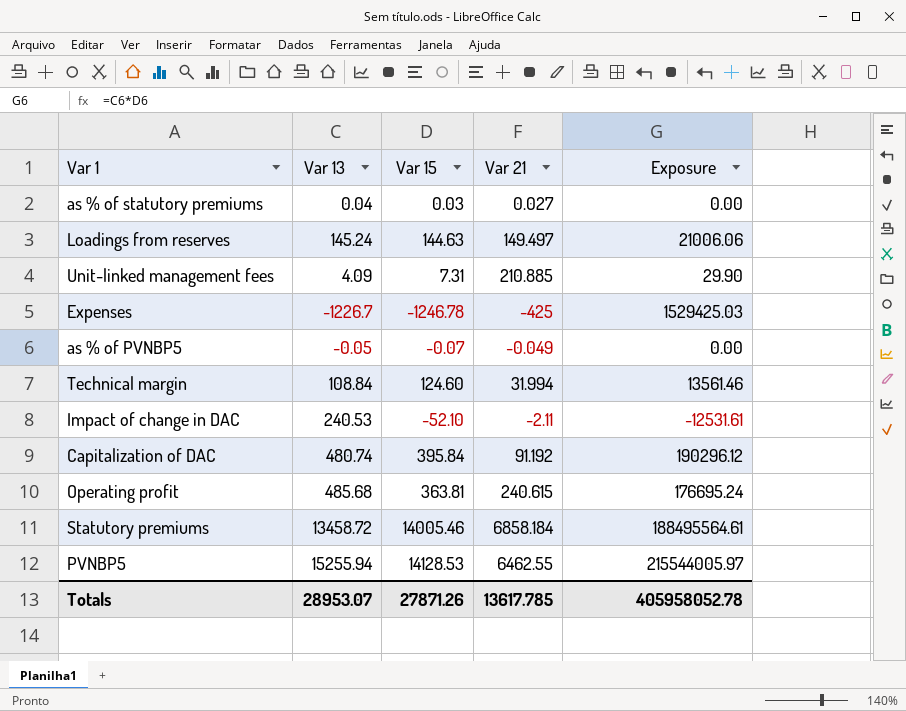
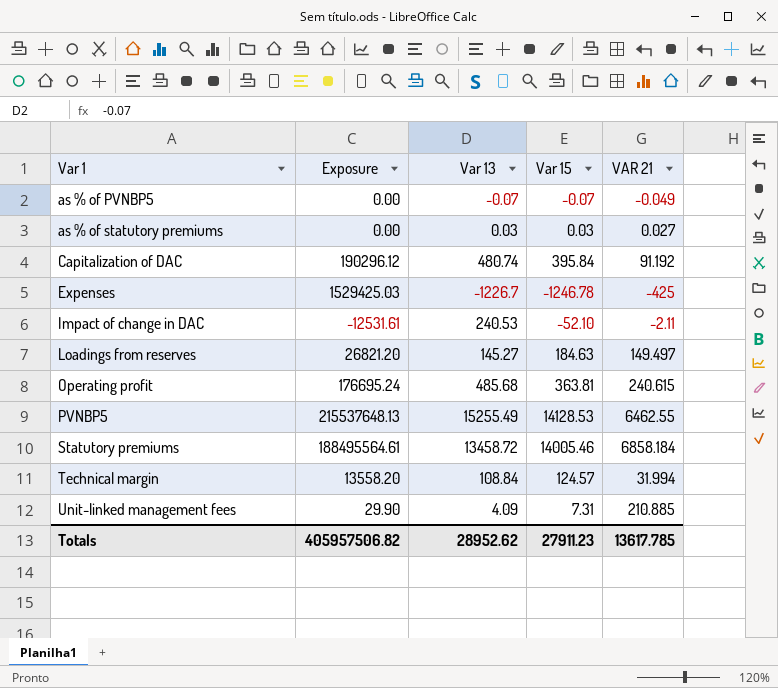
row order: none -> Var 1 ascending
column Exposure | position: 5 -> 2
column name: Var 21 -> VAR 21
as % of PVNBP5 | Var 13: -0.05 -> -0.07
as % of statutory premiums | Var 13: 0.04 -> 0.03
Loadings from reserves | Exposure: 21006.06 -> 26821.20
Loadings from reserves | Var 13: 145.24 -> 145.27
Loadings from reserves | Var 15: 144.63 -> 184.63
PVNBP5 | Exposure: 215544005.97 -> 215537648.13
PVNBP5 | Var 13: 15255.94 -> 15255.49
Technical margin | Exposure: 13561.46 -> 13558.20
Technical margin | Var 15: 124.60 -> 124.57
Totals | Exposure: 405958052.78 -> 405957506.82
Totals | Var 13: 28953.07 -> 28952.62
Totals | Var 15: 27871.26 -> 27911.23

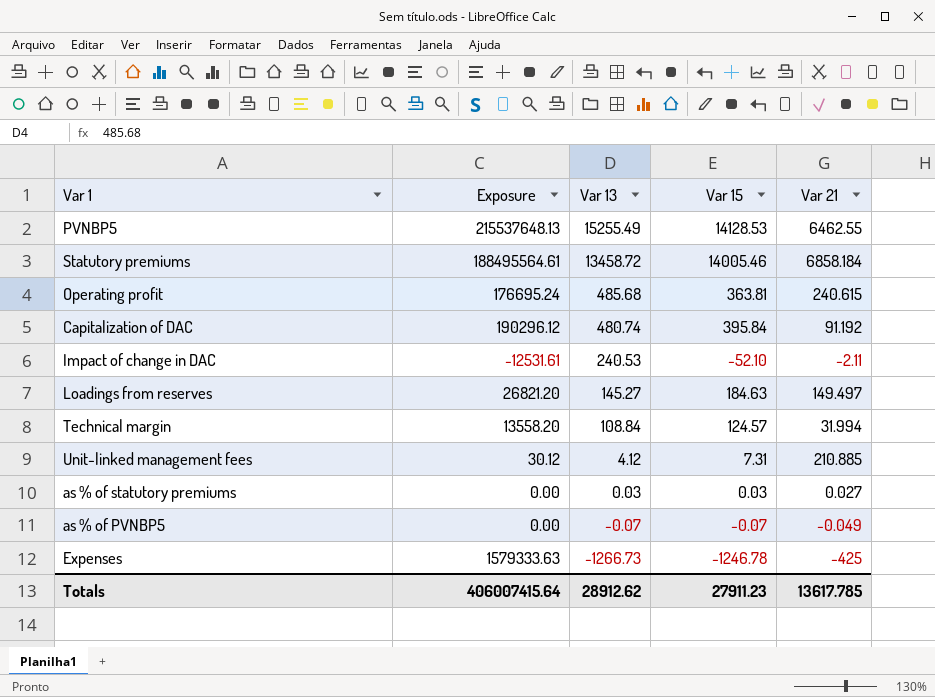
row order: Var 1 ascending -> Var 13 descending
column name: VAR 21 -> Var 21
Unit-linked management fees | Exposure: 29.90 -> 30.12
Unit-linked management fees | Var 13: 4.09 -> 4.12
Expenses | Exposure: 1529425.03 -> 1579333.63
Expenses | Var 13: -1226.7 -> -1266.73
Totals | Exposure: 405957506.82 -> 406007415.64
Totals | Var 13: 28952.62 -> 28912.62

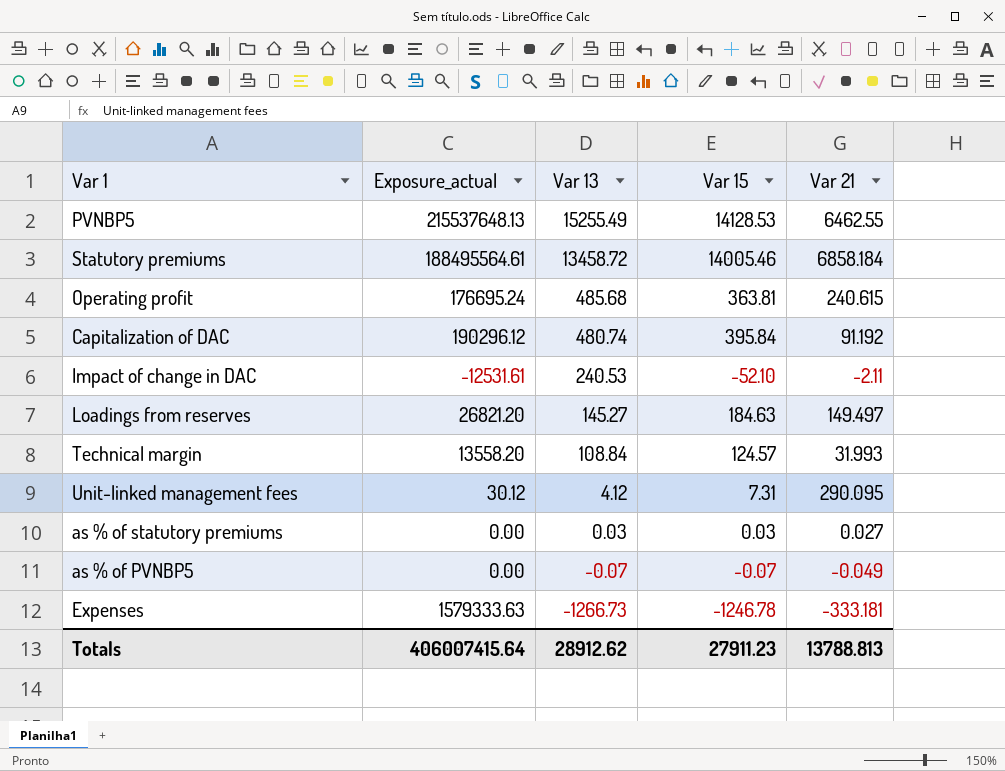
column name: Exposure -> Exposure_actual
Technical margin | Var 21: 31.994 -> 31.993
Unit-linked management fees | Var 21: 210.885 -> 290.095
Expenses | Var 21: -425 -> -333.181
Totals | Var 21: 13617.785 -> 13788.813

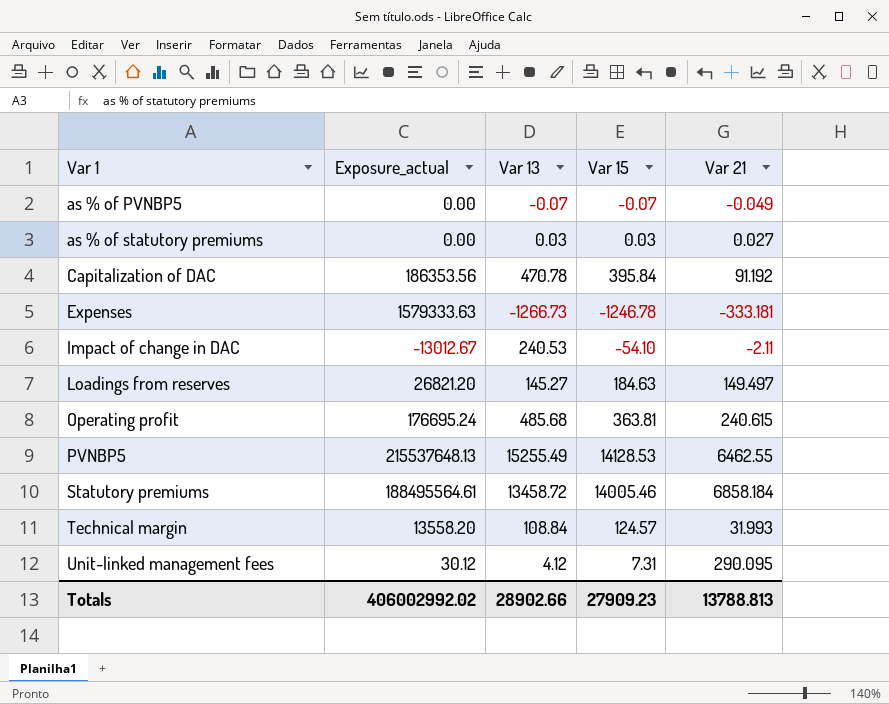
row order: Var 13 descending -> Var 1 ascending
Capitalization of DAC | Exposure_actual: 190296.12 -> 186353.56
Capitalization of DAC | Var 13: 480.74 -> 470.78
Impact of change in DAC | Exposure_actual: -12531.61 -> -13012.67
Impact of change in DAC | Var 15: -52.10 -> -54.10
Totals | Exposure_actual: 406007415.64 -> 406002992.02
Totals | Var 13: 28912.62 -> 28902.66
Totals | Var 15: 27911.23 -> 27909.23

